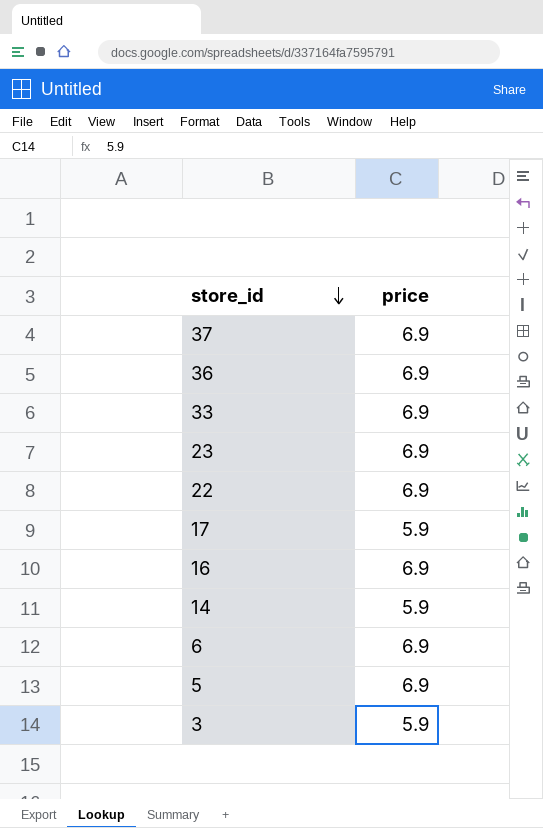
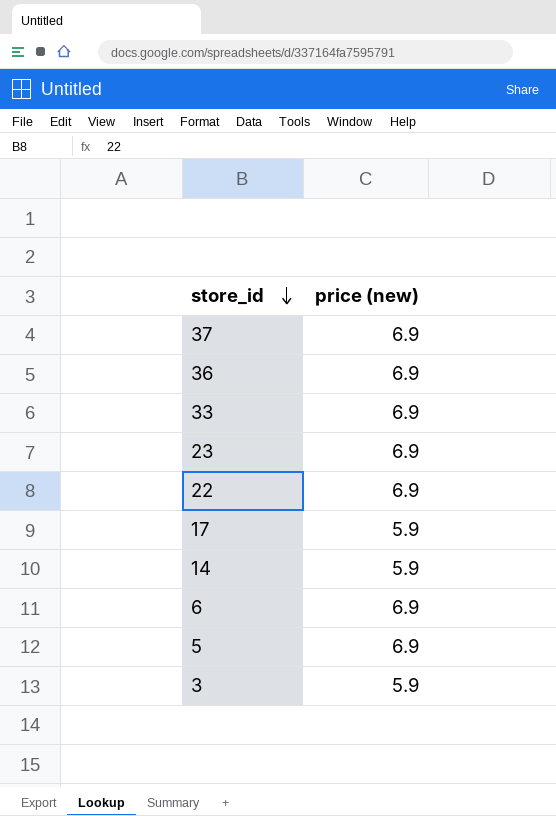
column name: price -> price (new)
row 16: 6.9 -> none

